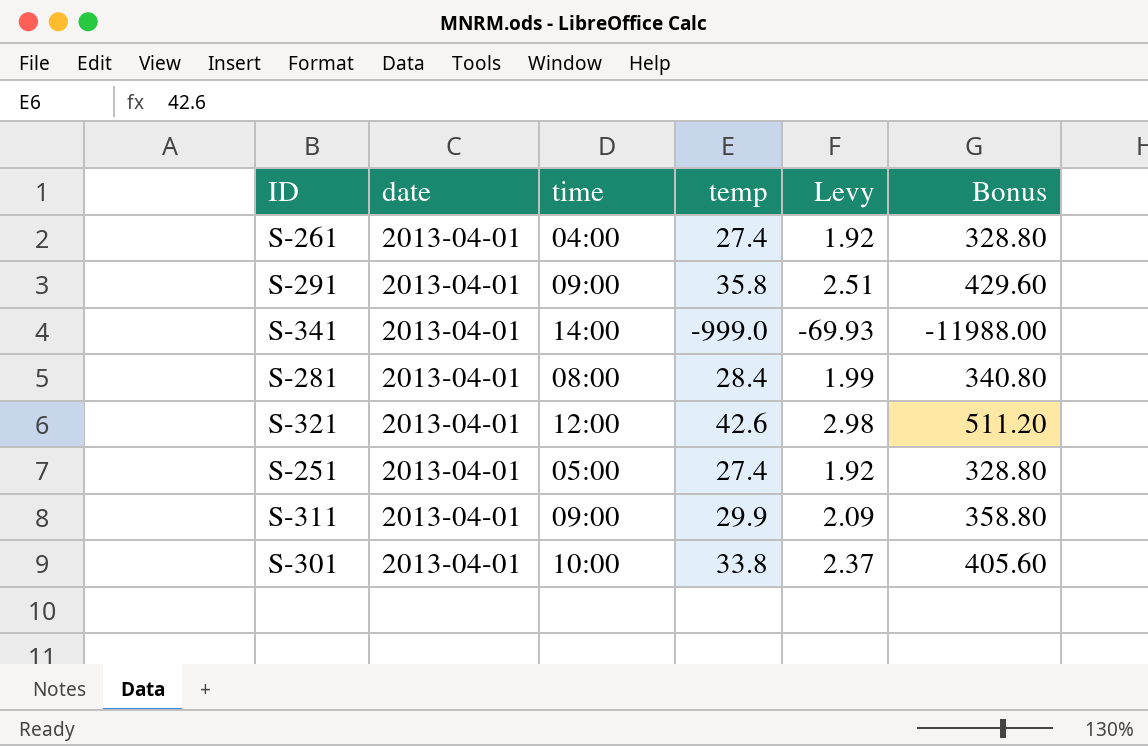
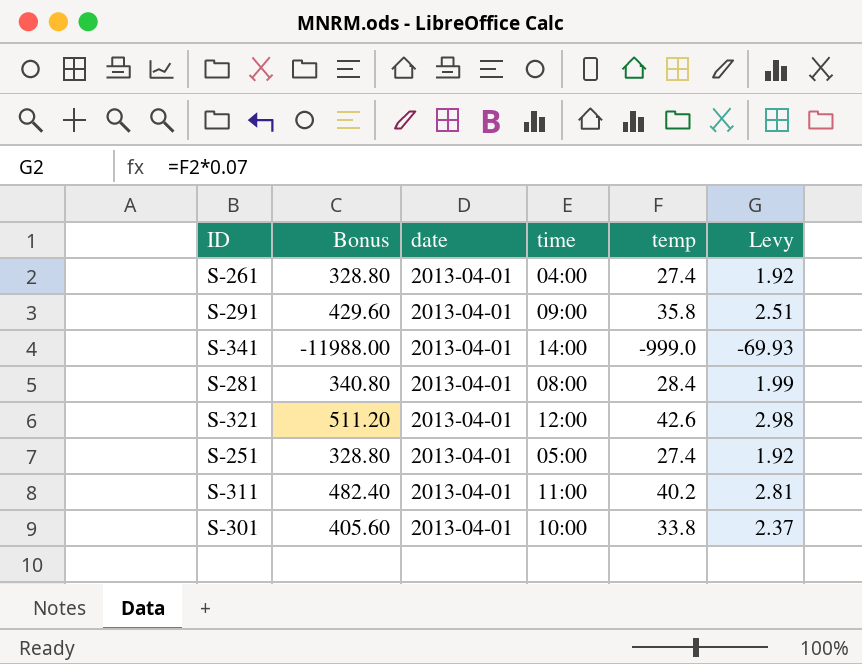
column Bonus | position: 6 -> 2
S-311 | Bonus: 358.80 -> 482.40
S-311 | time: 09:00 -> 11:00
S-311 | temp: 29.9 -> 40.2
S-311 | Levy: 2.09 -> 2.81

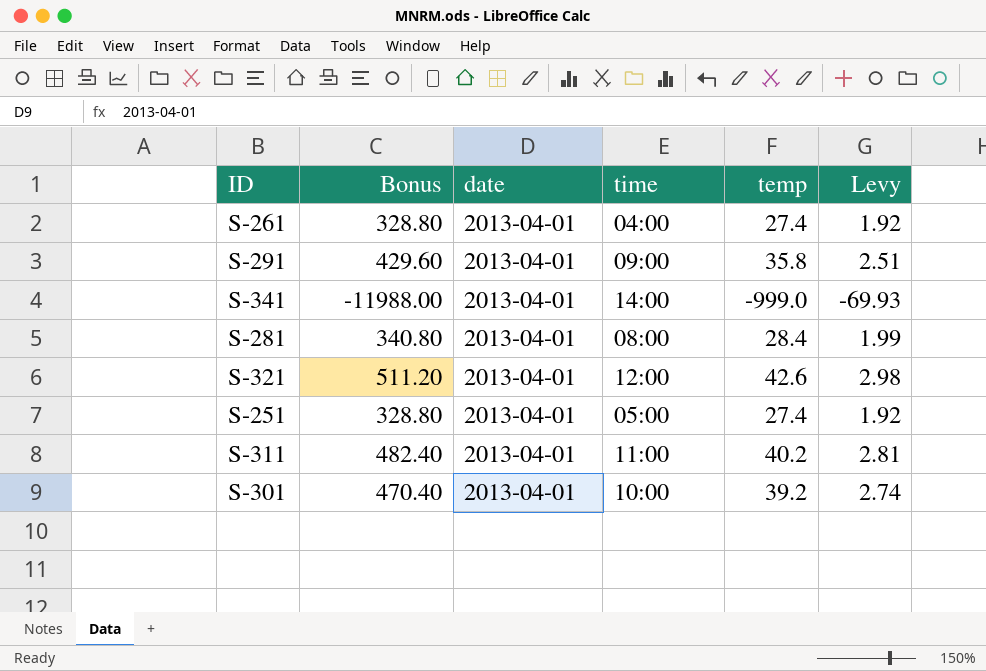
S-301 | Bonus: 405.60 -> 470.40
S-301 | temp: 33.8 -> 39.2
S-301 | Levy: 2.37 -> 2.74

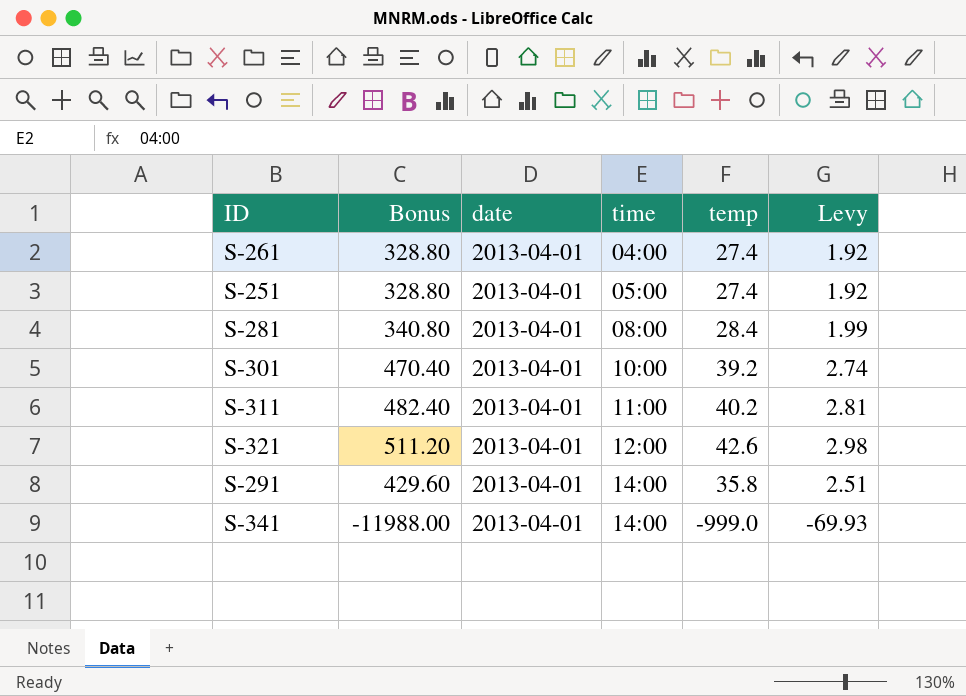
row order: none -> time ascending
S-291 | time: 09:00 -> 14:00

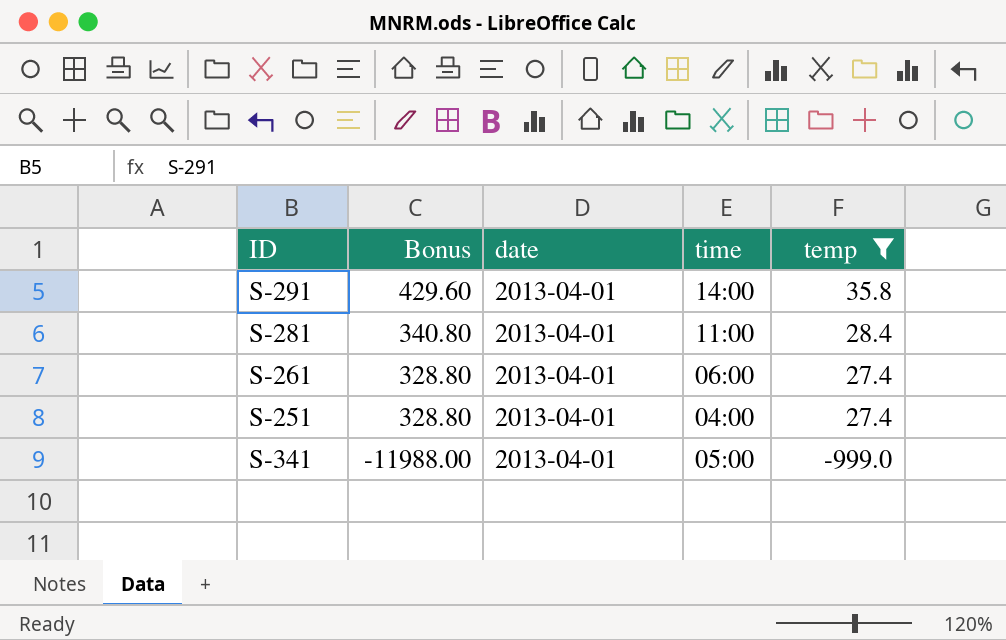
filter: none -> temp <= 35.8
row order: time ascending -> Bonus descending
column Levy | formula: [temp] * 0.07 -> none
S-281 | time: 08:00 -> 11:00
S-261 | time: 04:00 -> 06:00
S-251 | time: 05:00 -> 04:00
S-341 | time: 14:00 -> 05:00

